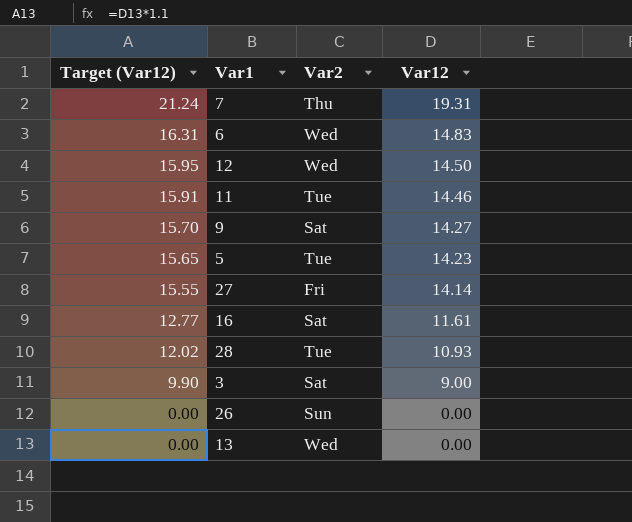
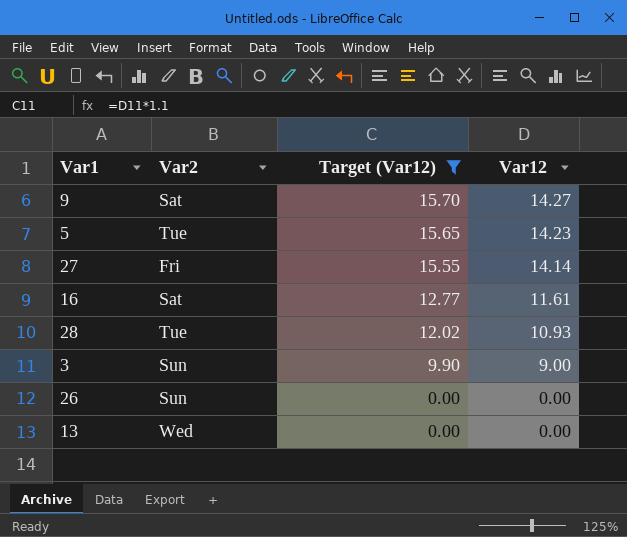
filter: none -> Target (Var12) <= 15.70
column Target (Var12) | position: 1 -> 3
3 | Var2: Sat -> Sun

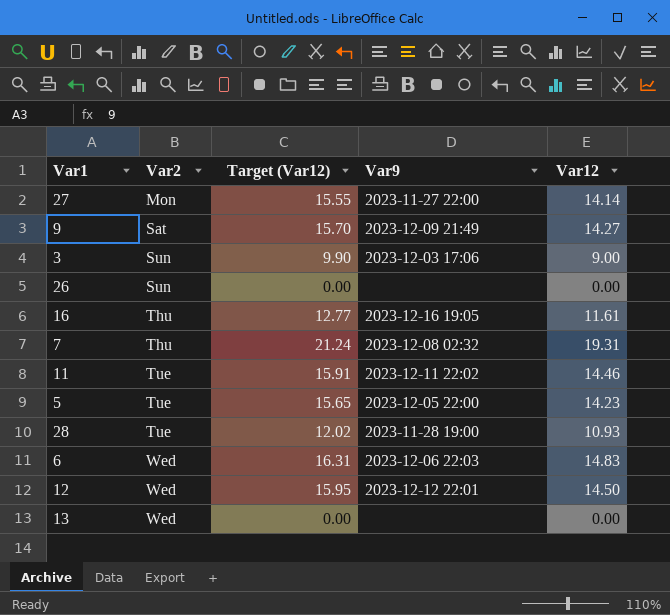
filter: Target (Var12) <= 15.70 -> none
row order: Target (Var12) descending -> Var2 ascending
column Var9 | position: none -> 4
27 | Var2: Fri -> Mon
16 | Var2: Sat -> Thu

